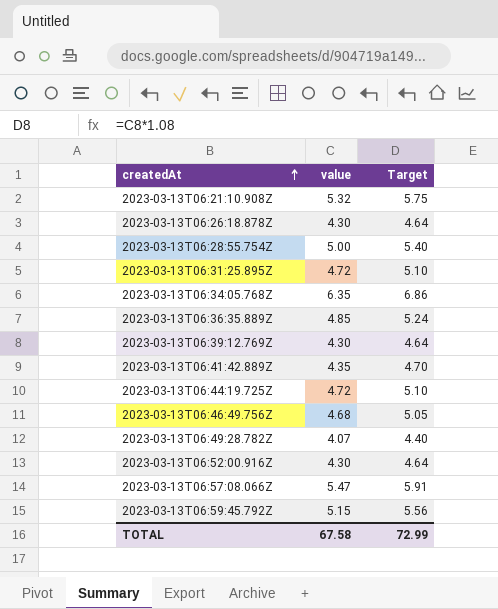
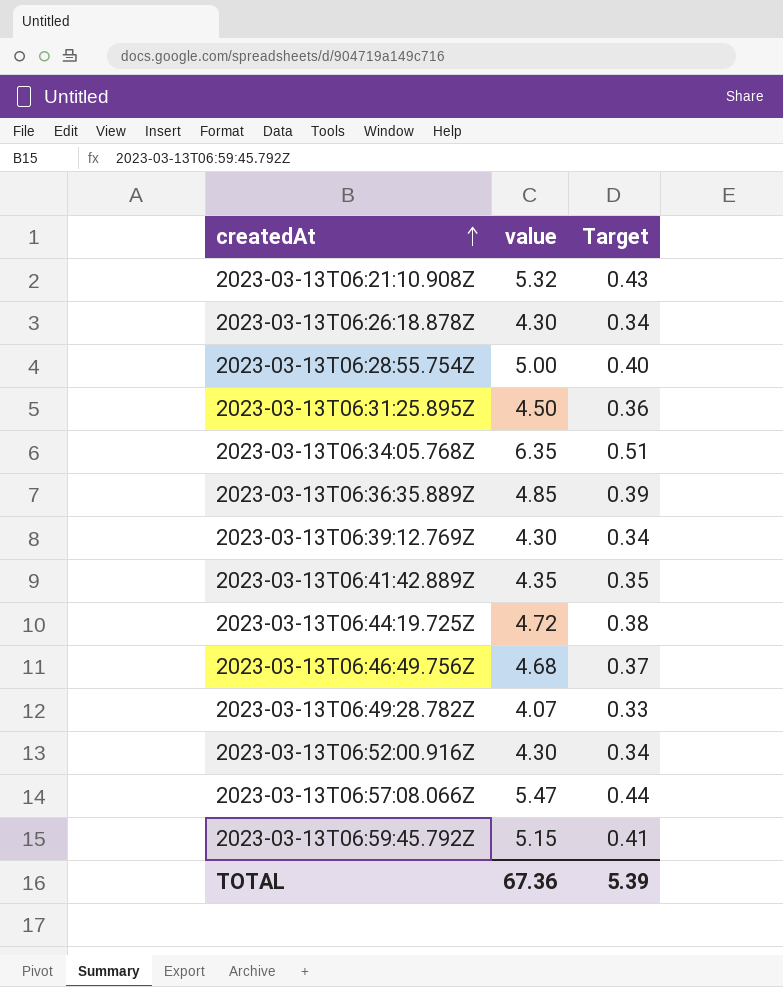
column Target | formula: [value] * 1.08 -> [value] * 0.08
2023-03-13T06:31:25.895Z | value: 4.72 -> 4.50
TOTAL | value: 67.58 -> 67.36
TOTAL | Target: 72.99 -> 5.39

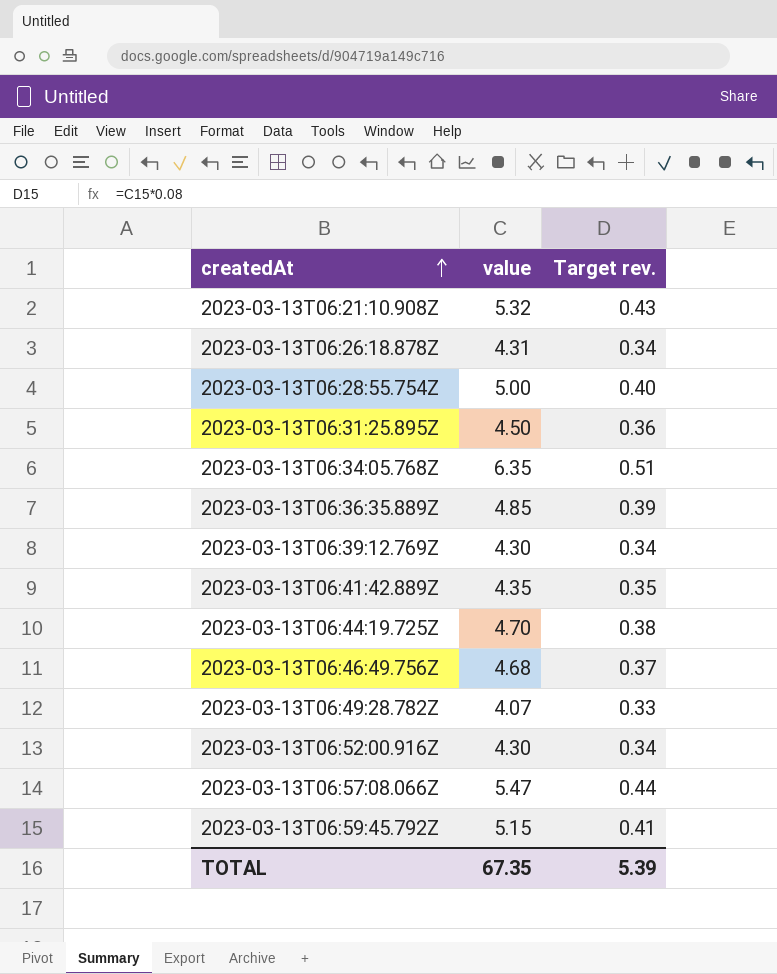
column name: Target -> Target rev.
2023-03-13T06:26:18.878Z | value: 4.30 -> 4.31
2023-03-13T06:44:19.725Z | value: 4.72 -> 4.70
TOTAL | value: 67.36 -> 67.35

